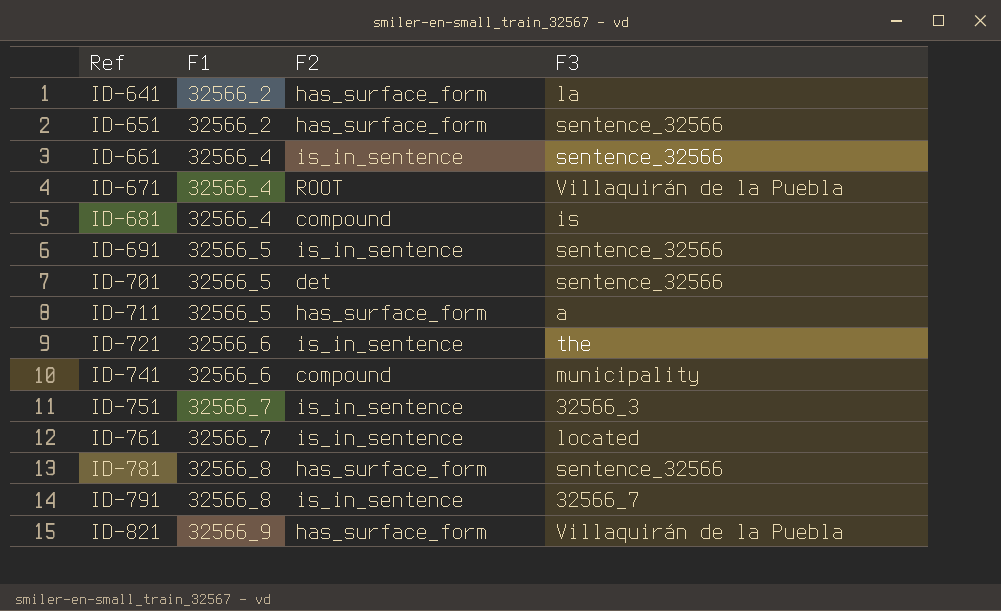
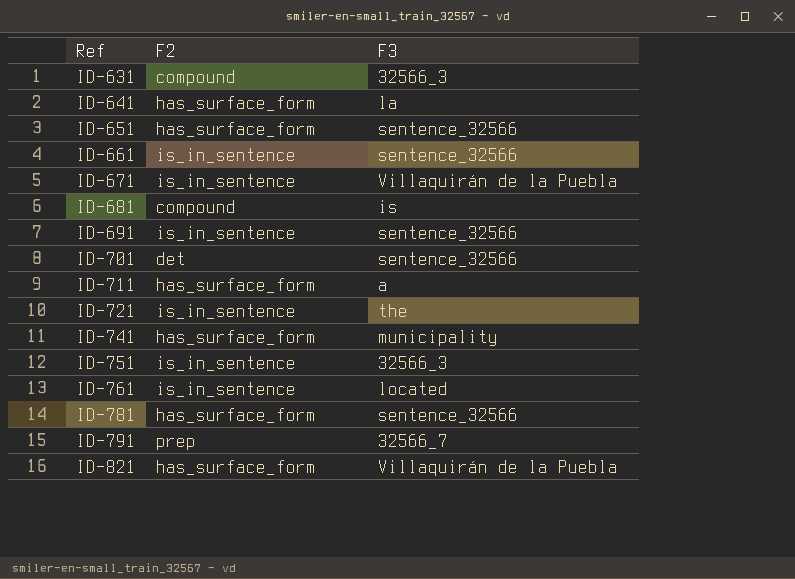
column F1 | position: 2 -> none
row ID-631: none -> compound | 32566_3
ID-671 | F2: ROOT -> is_in_sentence
ID-741 | F2: compound -> has_surface_form
ID-791 | F2: is_in_sentence -> prep

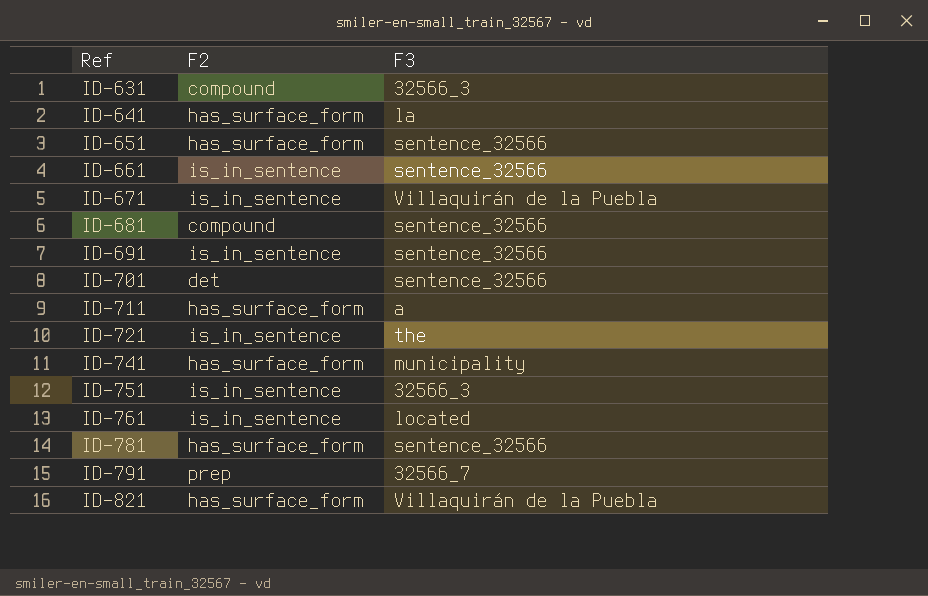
ID-681 | F3: is -> sentence_32566

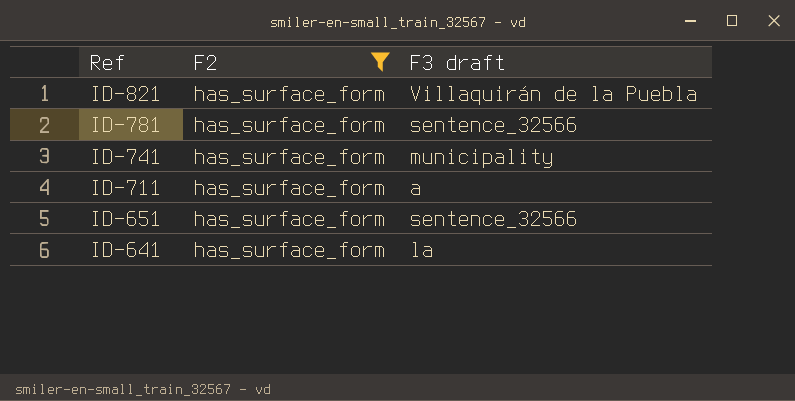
filter: none -> F2 = has_surface_form
row order: Ref ascending -> Ref descending
column name: F3 -> F3 draft

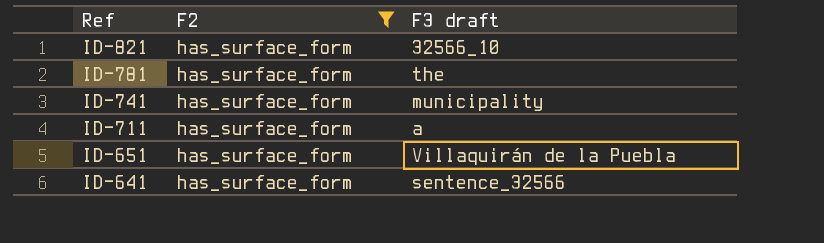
ID-821 | F3 draft: Villaquirán de la Puebla -> 32566_10
ID-781 | F3 draft: sentence_32566 -> the
ID-651 | F3 draft: sentence_32566 -> Villaquirán de la Puebla
ID-641 | F3 draft: la -> sentence_32566

